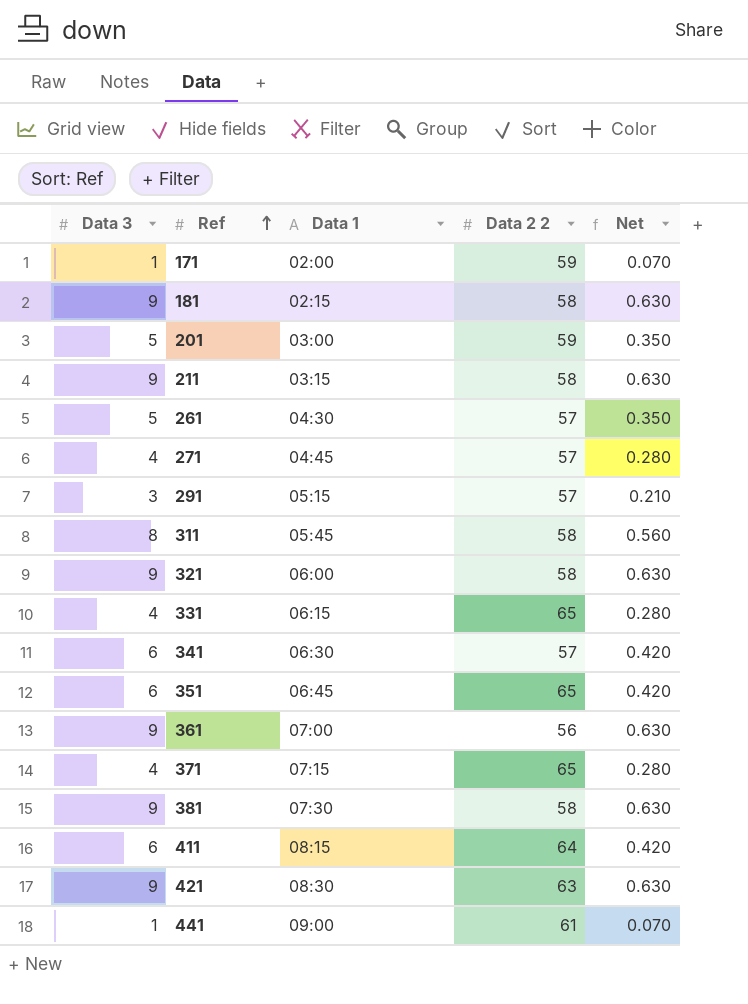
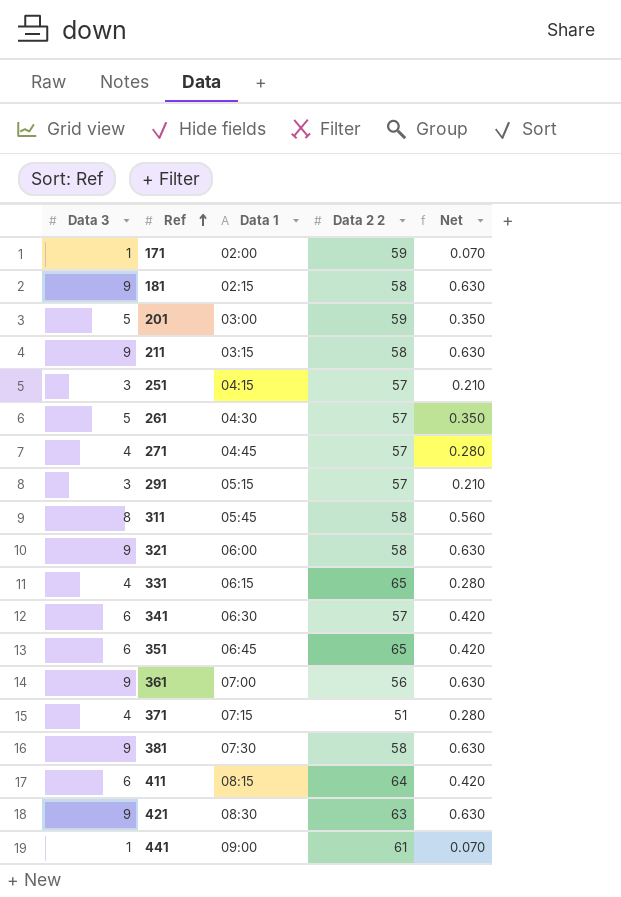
row 251: none -> 3 | 04:15 | 57 | 0.210
371 | Data 2 2: 65 -> 51

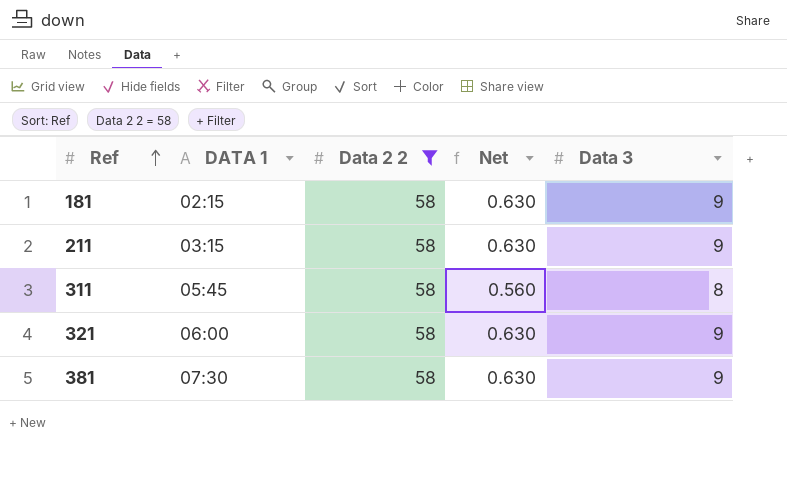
filter: none -> Data 2 2 = 58
column name: Data 1 -> DATA 1
column Data 3 | position: 1 -> 5

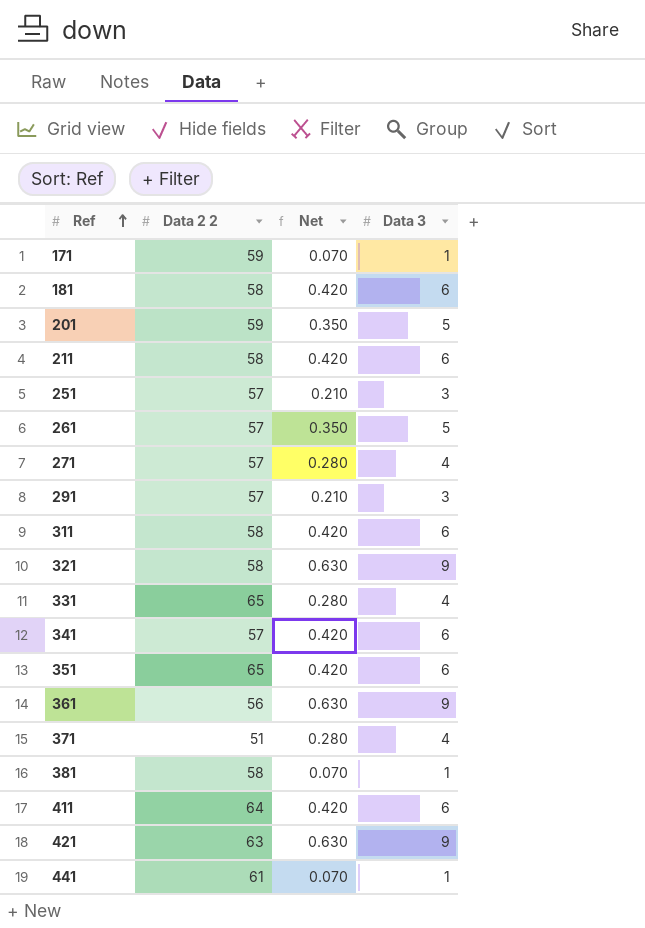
filter: Data 2 2 = 58 -> none
column DATA 1 | position: 2 -> none
181 | Net: 0.630 -> 0.420
181 | Data 3: 9 -> 6
211 | Net: 0.630 -> 0.420
211 | Data 3: 9 -> 6
311 | Net: 0.560 -> 0.420
311 | Data 3: 8 -> 6
381 | Net: 0.630 -> 0.070
381 | Data 3: 9 -> 1

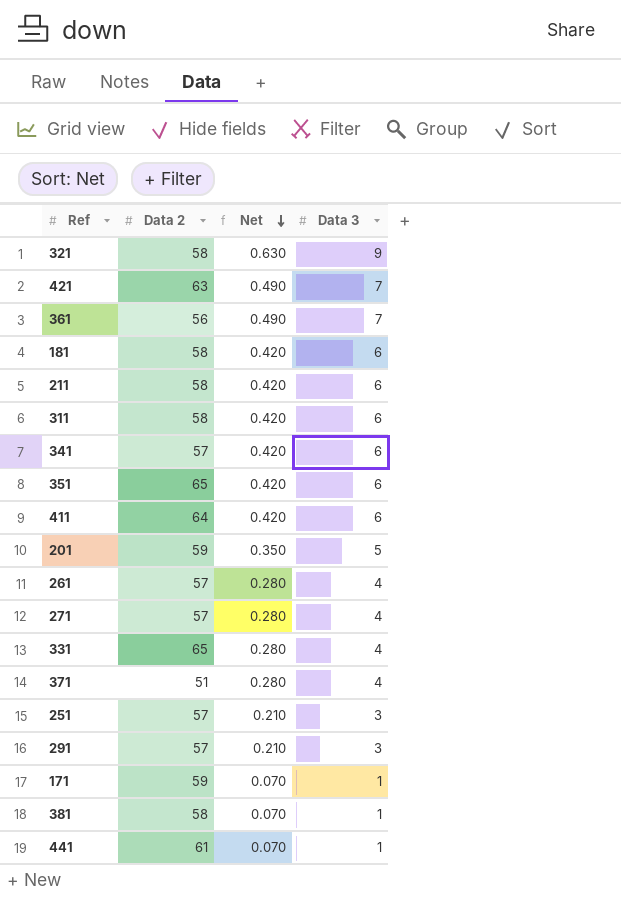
row order: Ref ascending -> Net descending
column name: Data 2 2 -> Data 2
421 | Net: 0.630 -> 0.490
421 | Data 3: 9 -> 7
361 | Net: 0.630 -> 0.490
361 | Data 3: 9 -> 7
261 | Net: 0.350 -> 0.280
261 | Data 3: 5 -> 4

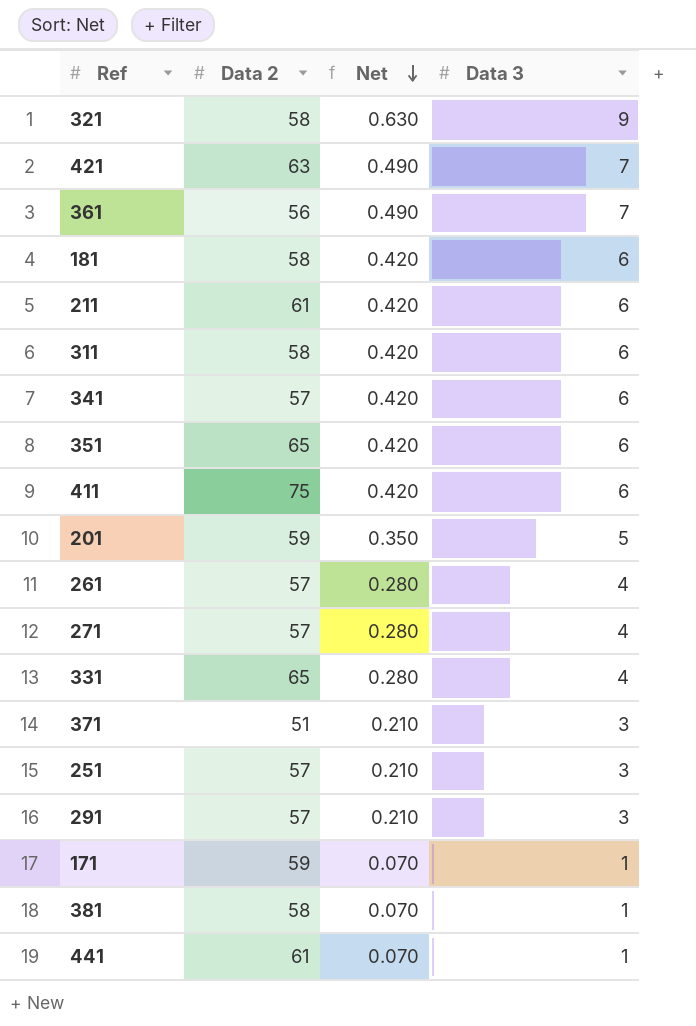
211 | Data 2: 58 -> 61
411 | Data 2: 64 -> 75
371 | Net: 0.280 -> 0.210
371 | Data 3: 4 -> 3

